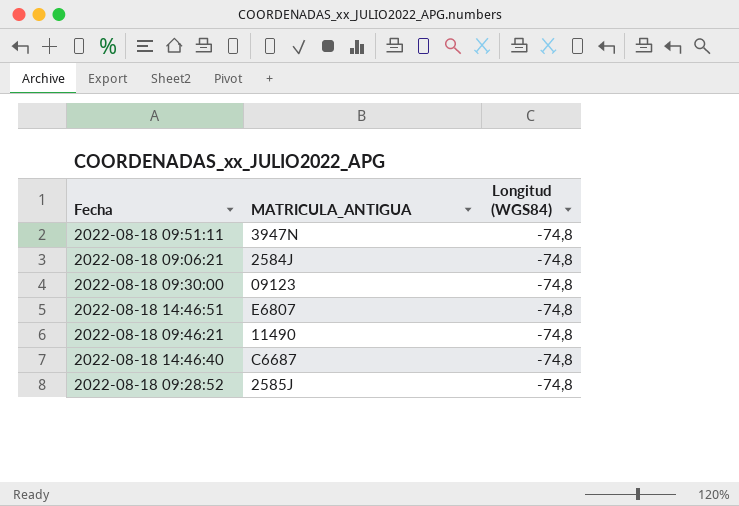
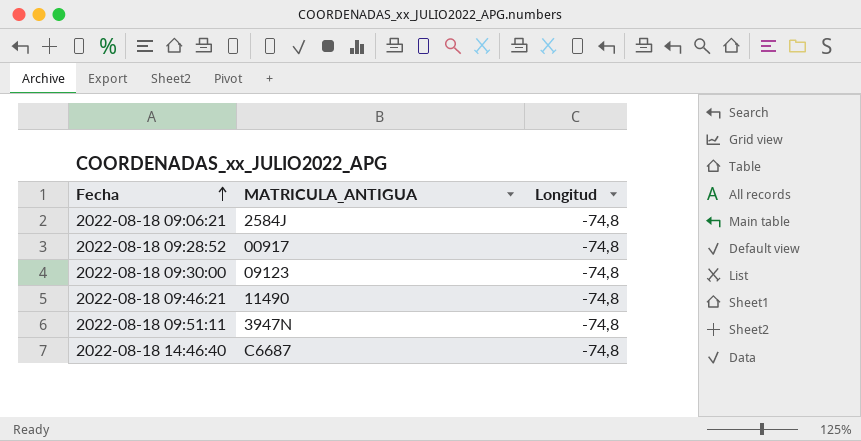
row order: none -> Fecha ascending
column name: Longitud (WGS84) -> Longitud
row 2022-08-18 14:46:51: E6807 | -74,8 -> none
2022-08-18 09:28:52 | MATRICULA_ANTIGUA: 2585J -> 00917

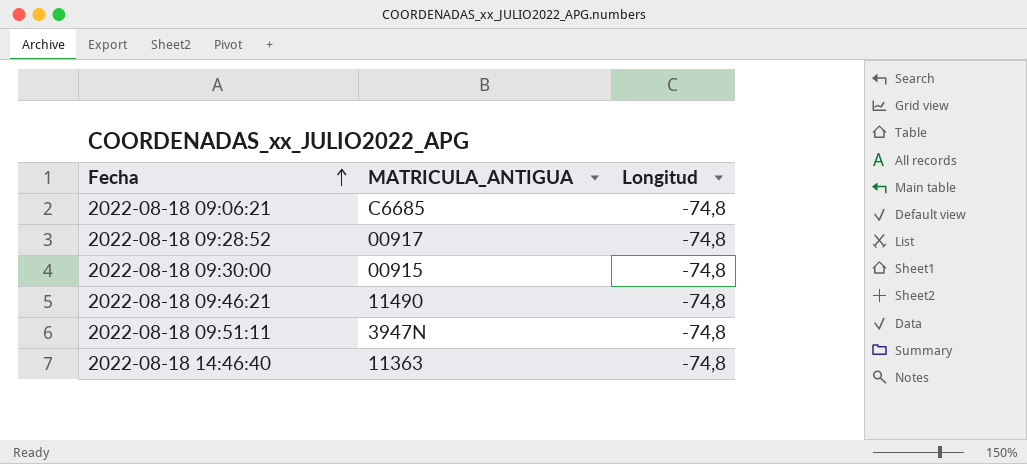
2022-08-18 09:06:21 | MATRICULA_ANTIGUA: 2584J -> C6685
2022-08-18 09:30:00 | MATRICULA_ANTIGUA: 09123 -> 00915
2022-08-18 14:46:40 | MATRICULA_ANTIGUA: C6687 -> 11363

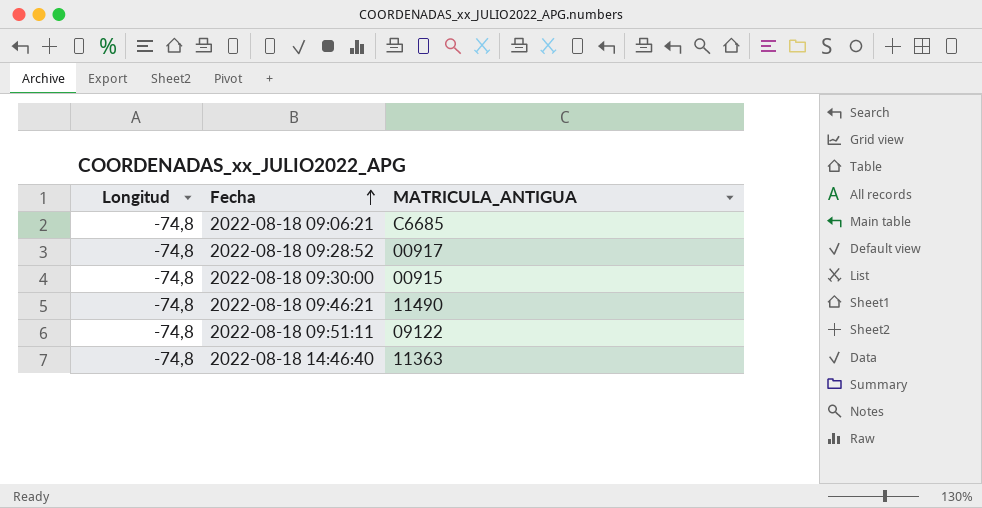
column Longitud | position: 3 -> 1
2022-08-18 09:51:11 | MATRICULA_ANTIGUA: 3947N -> 09122

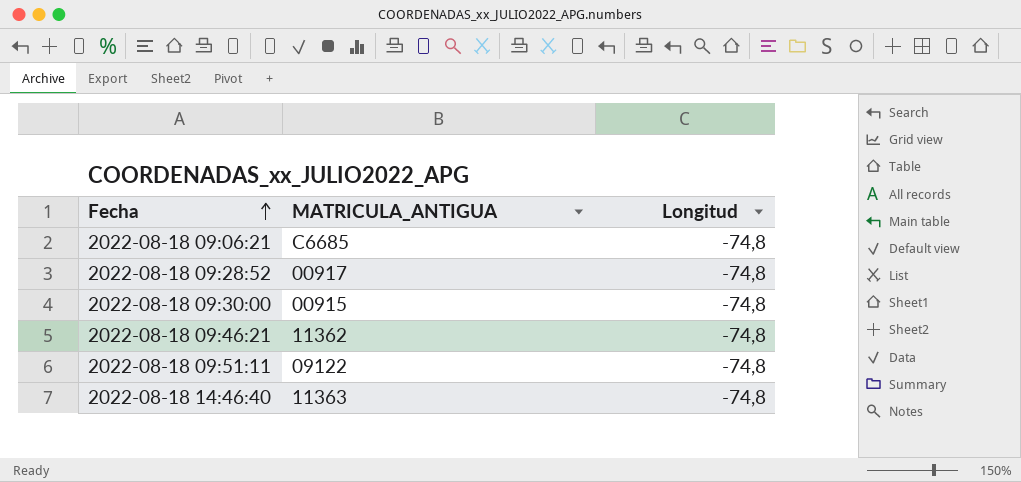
column Longitud | position: 1 -> 3
2022-08-18 09:46:21 | MATRICULA_ANTIGUA: 11490 -> 11362

